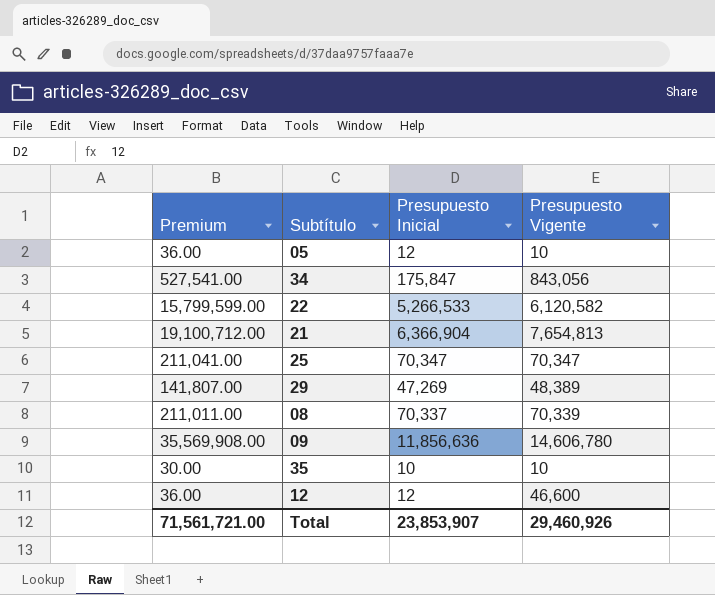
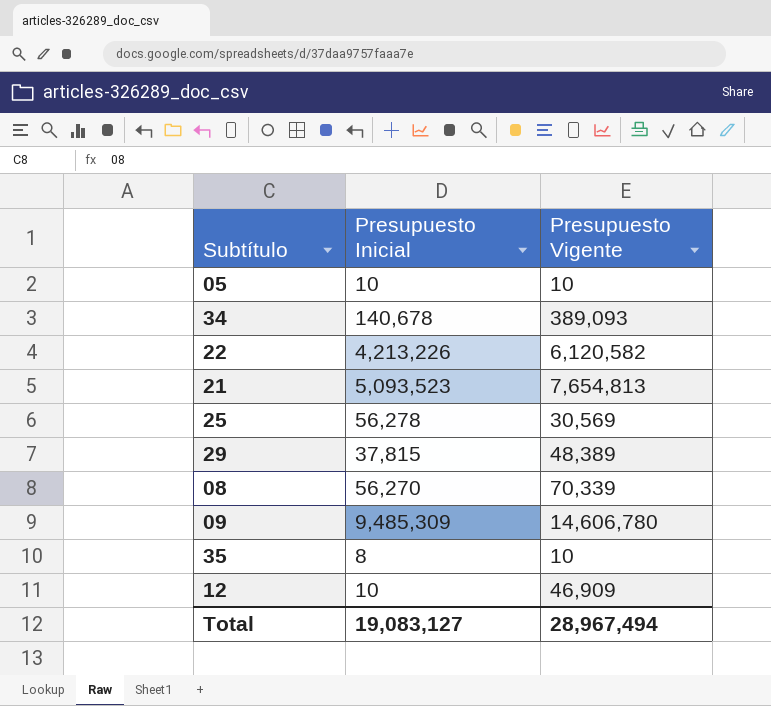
column Premium | formula: [Presupuesto Inicial] * 3 -> none
05 | Presupuesto Inicial: 12 -> 10
34 | Presupuesto Inicial: 175,847 -> 140,678
34 | Presupuesto Vigente: 843,056 -> 389,093
22 | Presupuesto Inicial: 5,266,533 -> 4,213,226
21 | Presupuesto Inicial: 6,366,904 -> 5,093,523
25 | Presupuesto Inicial: 70,347 -> 56,278
25 | Presupuesto Vigente: 70,347 -> 30,569
29 | Presupuesto Inicial: 47,269 -> 37,815
08 | Presupuesto Inicial: 70,337 -> 56,270
09 | Presupuesto Inicial: 11,856,636 -> 9,485,309
35 | Presupuesto Inicial: 10 -> 8
12 | Presupuesto Inicial: 12 -> 10
12 | Presupuesto Vigente: 46,600 -> 46,909
Total | Presupuesto Inicial: 23,853,907 -> 19,083,127
Total | Presupuesto Vigente: 29,460,926 -> 28,967,494

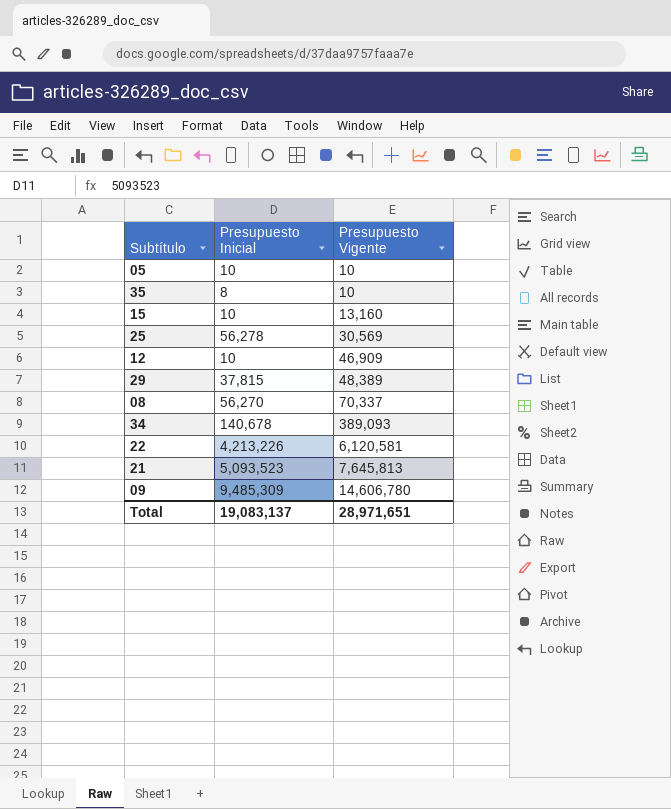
row order: none -> Presupuesto Vigente ascending
row 15: none -> 10 | 13,160
08 | Presupuesto Vigente: 70,339 -> 70,337
22 | Presupuesto Vigente: 6,120,582 -> 6,120,581
21 | Presupuesto Vigente: 7,654,813 -> 7,645,813
Total | Presupuesto Inicial: 19,083,127 -> 19,083,137
Total | Presupuesto Vigente: 28,967,494 -> 28,971,651

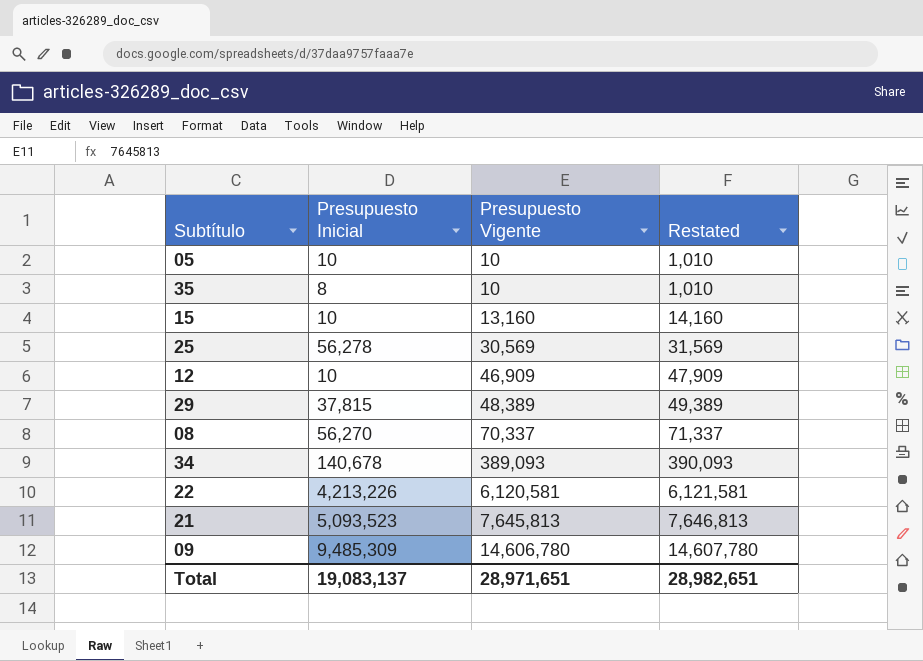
column Restated | formula: none -> [Presupuesto Vigente] + 1000

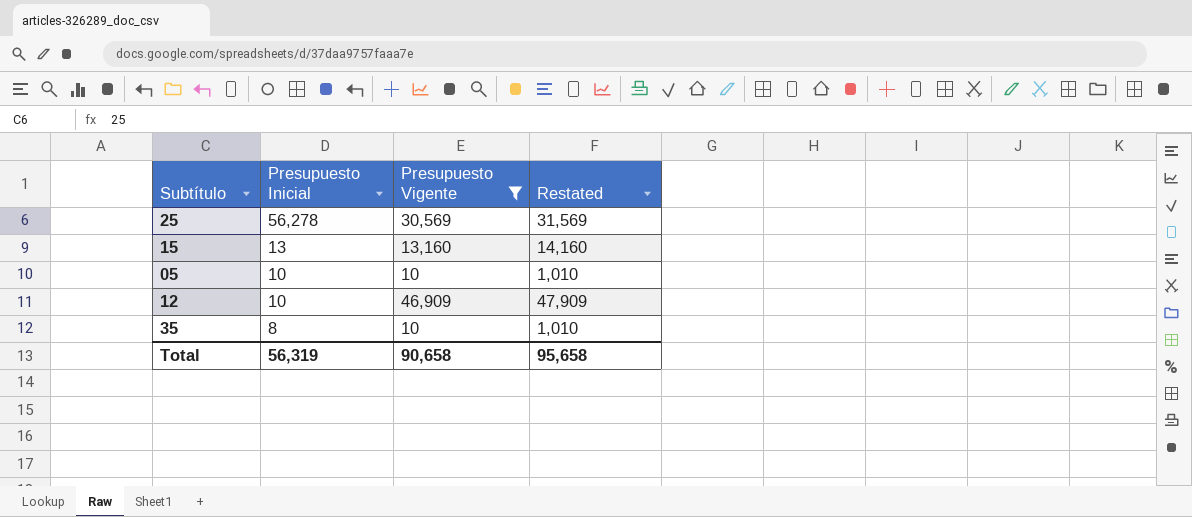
filter: none -> Presupuesto Vigente <= 46,909
row order: Presupuesto Vigente ascending -> Presupuesto Inicial descending
15 | Presupuesto Inicial: 10 -> 13
Total | Presupuesto Inicial: 19,083,137 -> 56,319
Total | Presupuesto Vigente: 28,971,651 -> 90,658
Total | Restated: 28,982,651 -> 95,658

